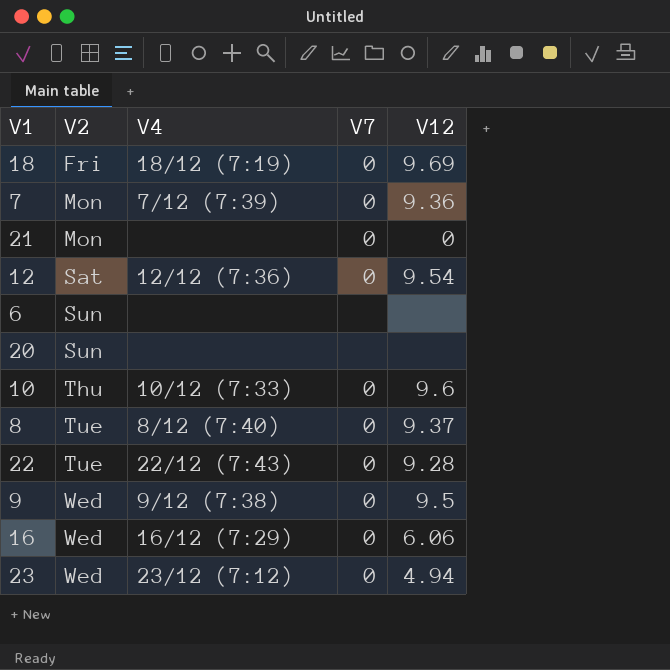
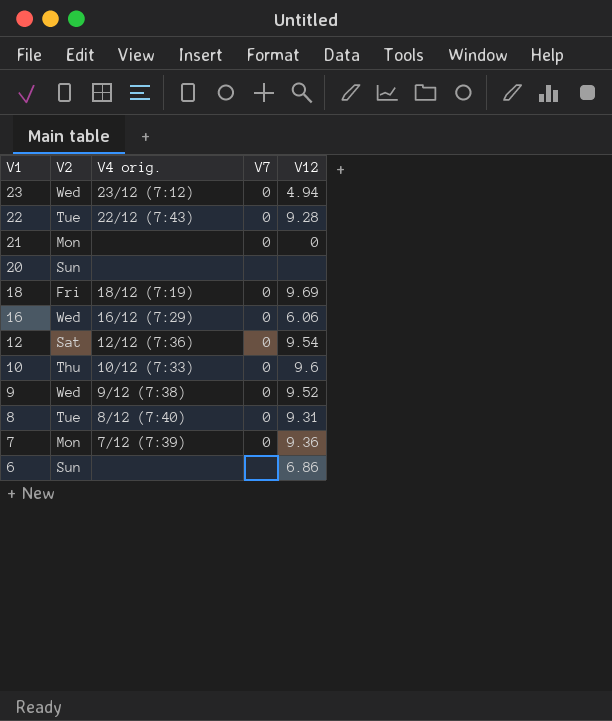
row order: V2 ascending -> V1 descending
column name: V4 -> V4 orig.
9 | V12: 9.5 -> 9.52
8 | V12: 9.37 -> 9.31
6 | V12: none -> 6.86

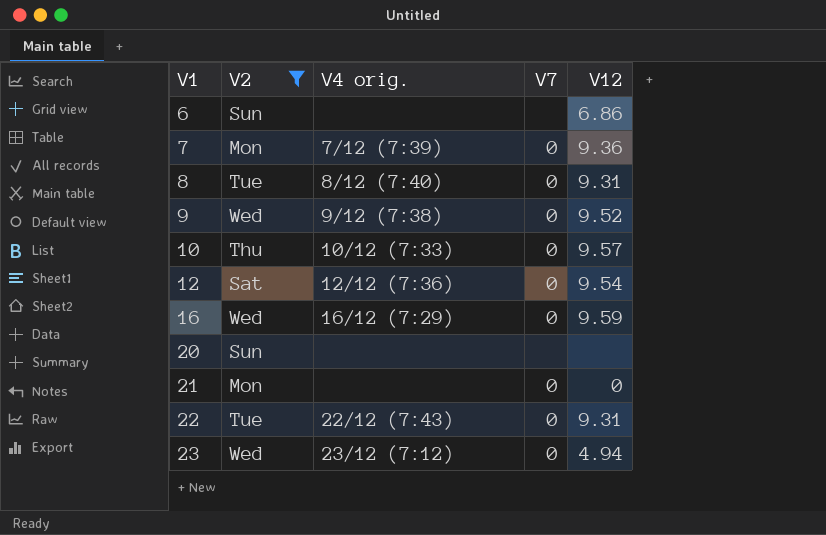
filter: none -> V2 != Fri
row order: V1 descending -> V1 ascending
10 | V12: 9.6 -> 9.57
16 | V12: 6.06 -> 9.59
22 | V12: 9.28 -> 9.31

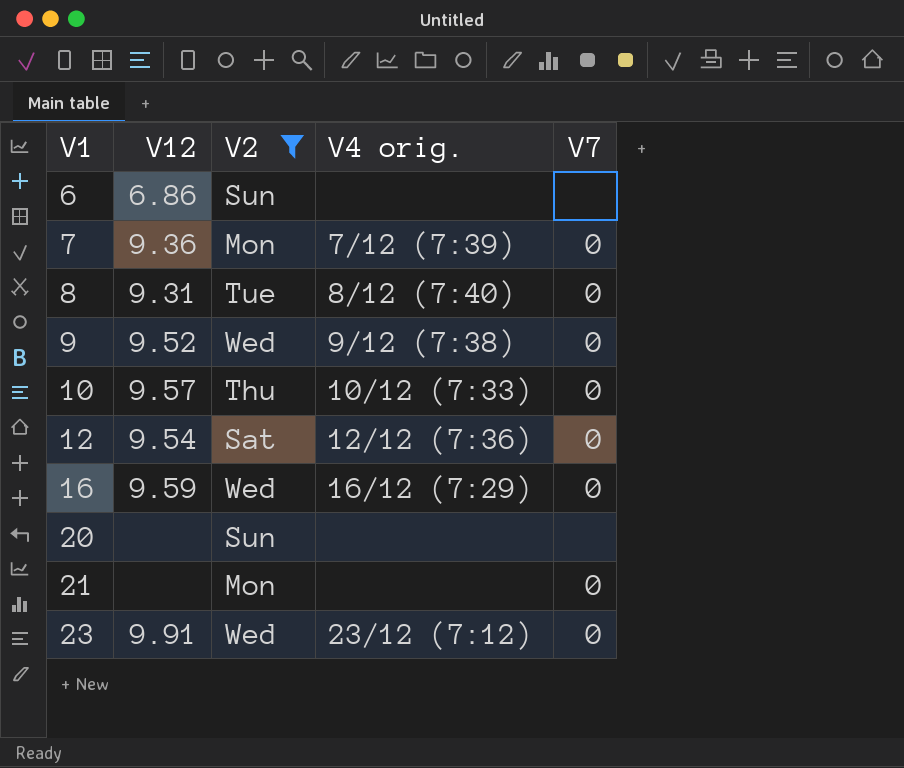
column V12 | position: 5 -> 2
row 22: Tue | 22/12 (7:43) | 0 | 9.31 -> none
21 | V12: 0 -> none
23 | V12: 4.94 -> 9.91

